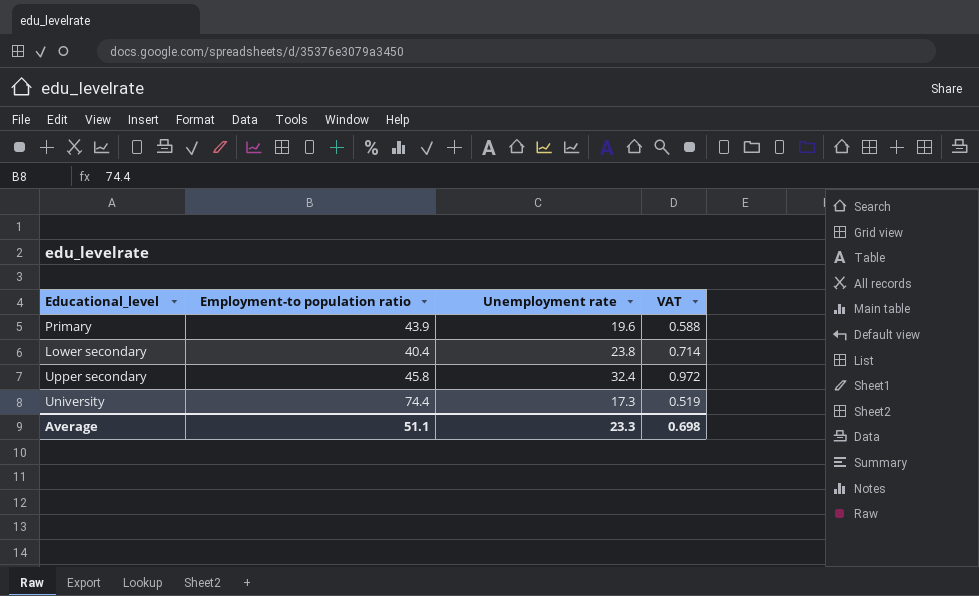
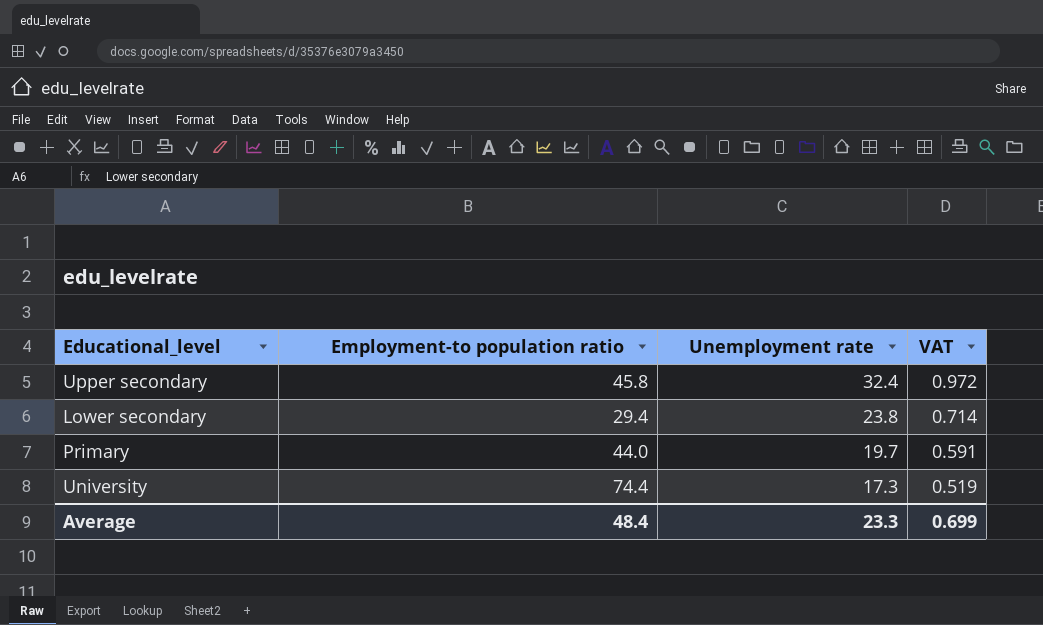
row order: none -> Unemployment rate descending
Lower secondary | Employment-to population ratio: 40.4 -> 29.4
Primary | Employment-to population ratio: 43.9 -> 44.0
Primary | Unemployment rate: 19.6 -> 19.7
Primary | VAT: 0.588 -> 0.591
Average | Employment-to population ratio: 51.1 -> 48.4
Average | VAT: 0.698 -> 0.699

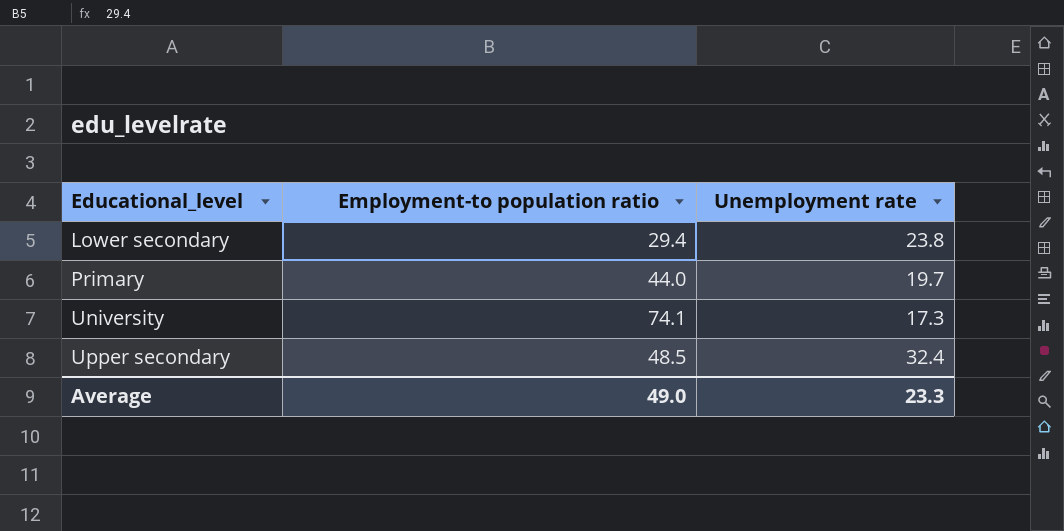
row order: Unemployment rate descending -> Educational_level ascending
column VAT | formula: [Unemployment rate] * 0.03 -> none
University | Employment-to population ratio: 74.4 -> 74.1
Upper secondary | Employment-to population ratio: 45.8 -> 48.5
Average | Employment-to population ratio: 48.4 -> 49.0

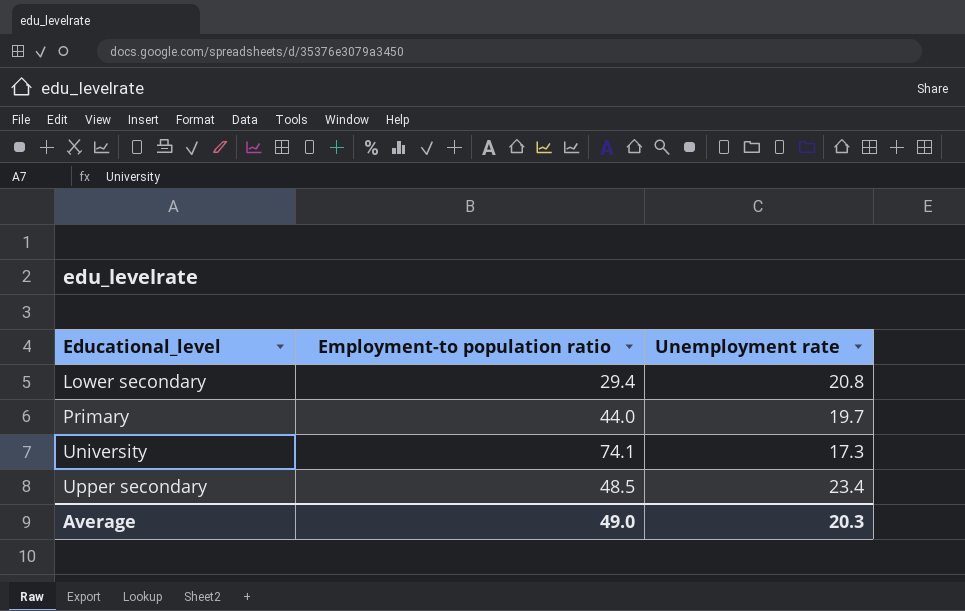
Lower secondary | Unemployment rate: 23.8 -> 20.8
Upper secondary | Unemployment rate: 32.4 -> 23.4
Average | Unemployment rate: 23.3 -> 20.3

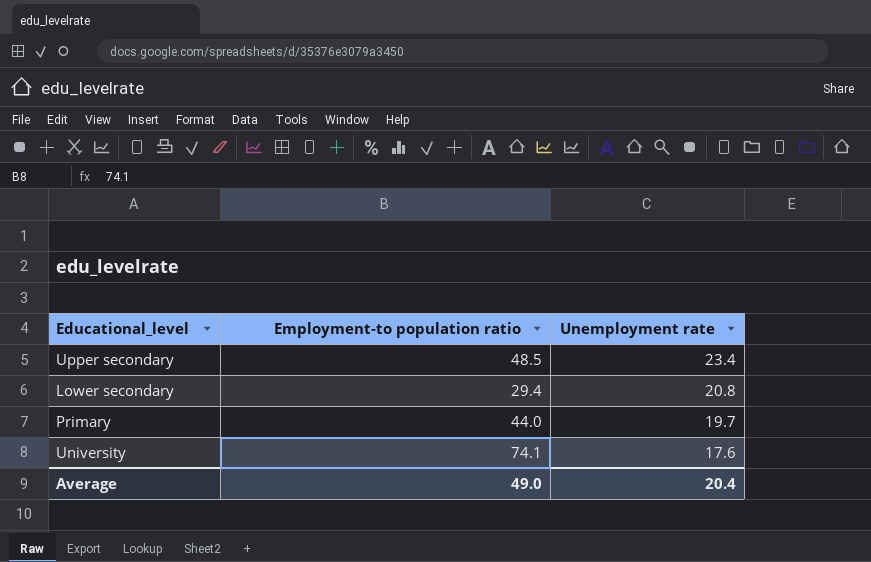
row order: Educational_level ascending -> Unemployment rate descending
University | Unemployment rate: 17.3 -> 17.6
Average | Unemployment rate: 20.3 -> 20.4

